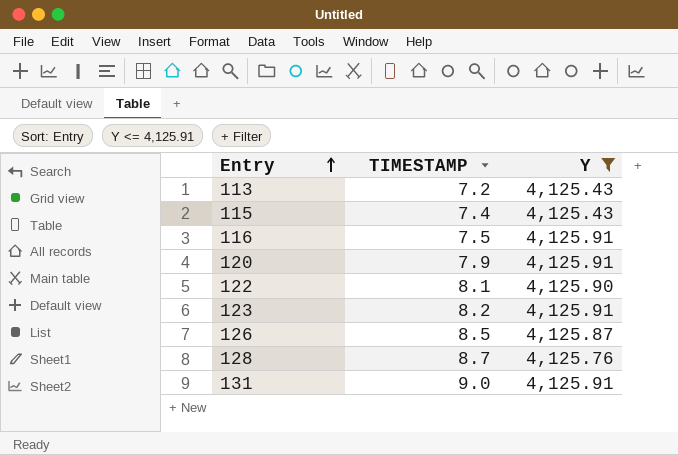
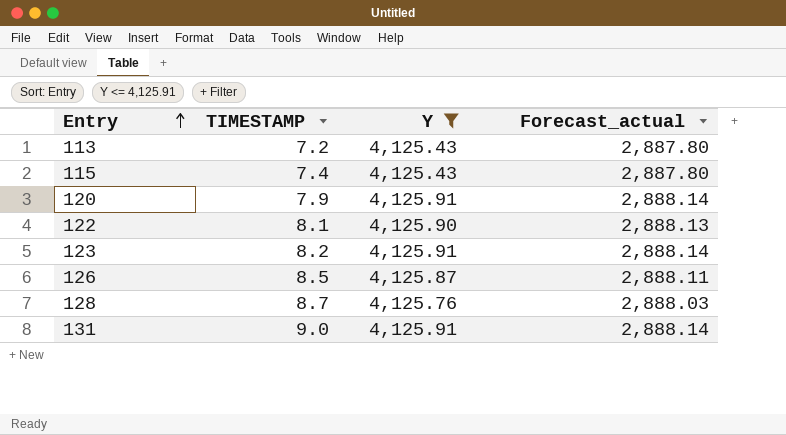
column Forecast_actual | formula: none -> [Y] * 0.7
row 116: 7.5 | 4,125.91 -> none

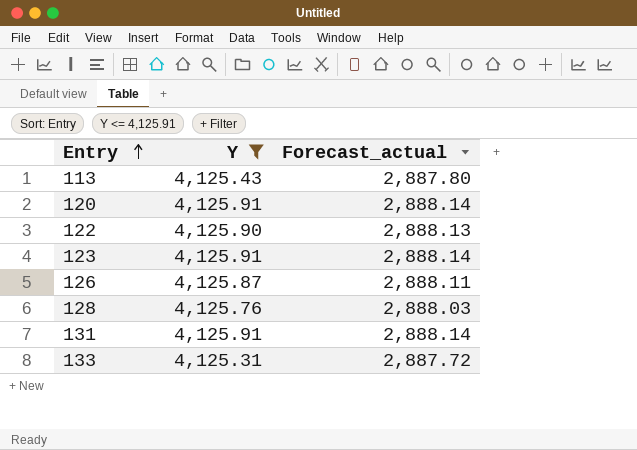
column TIMESTAMP | position: 2 -> none
row 115: 7.4 | 4,125.43 | 2,887.80 -> none
row 133: none -> 4,125.31 | 2,887.72

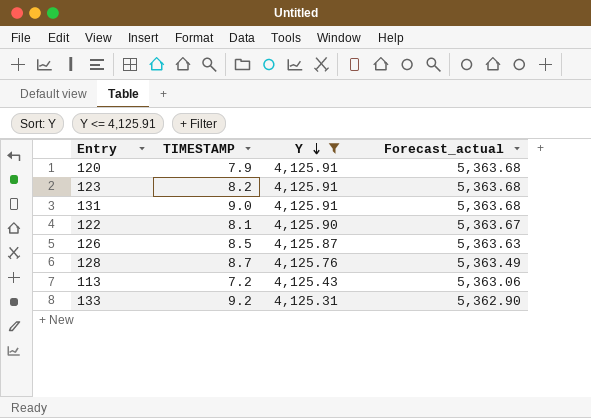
row order: Entry ascending -> Y descending
column TIMESTAMP | position: none -> 2
column Forecast_actual | formula: [Y] * 0.7 -> [Y] * 1.3

